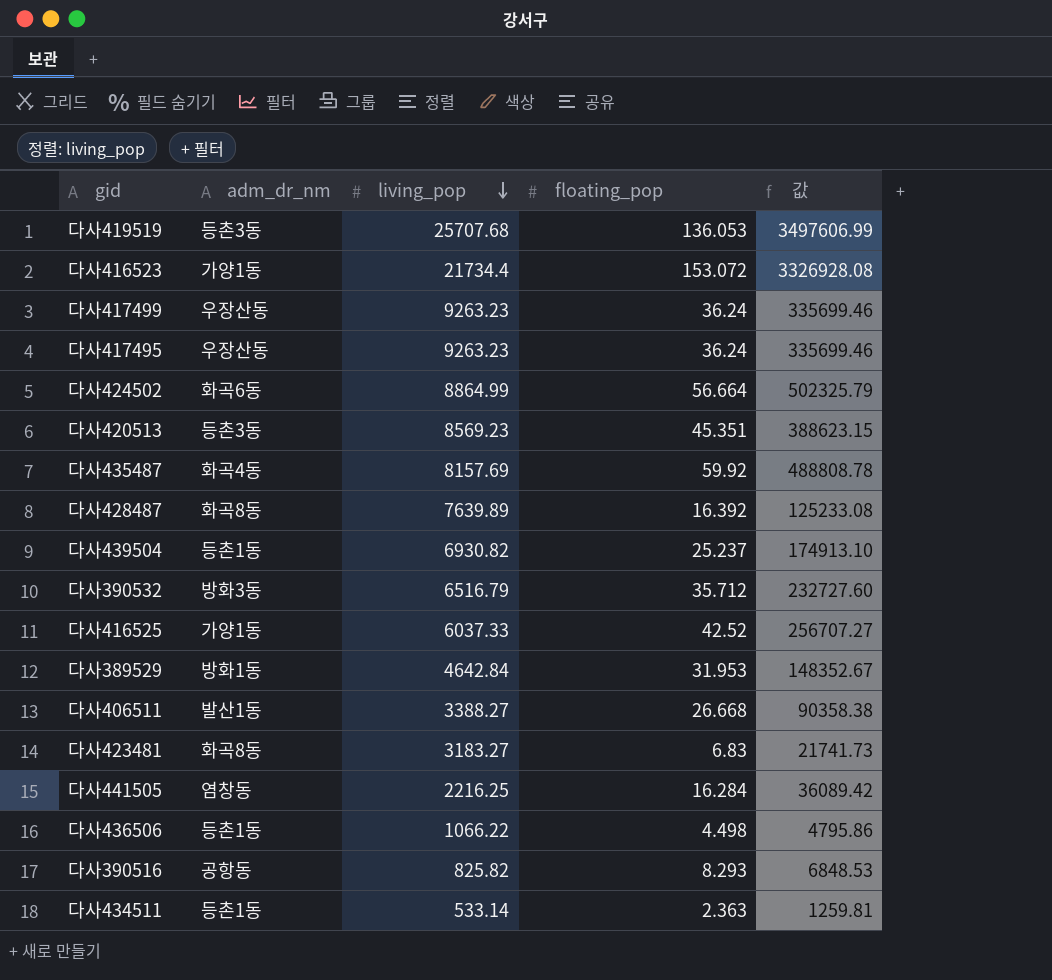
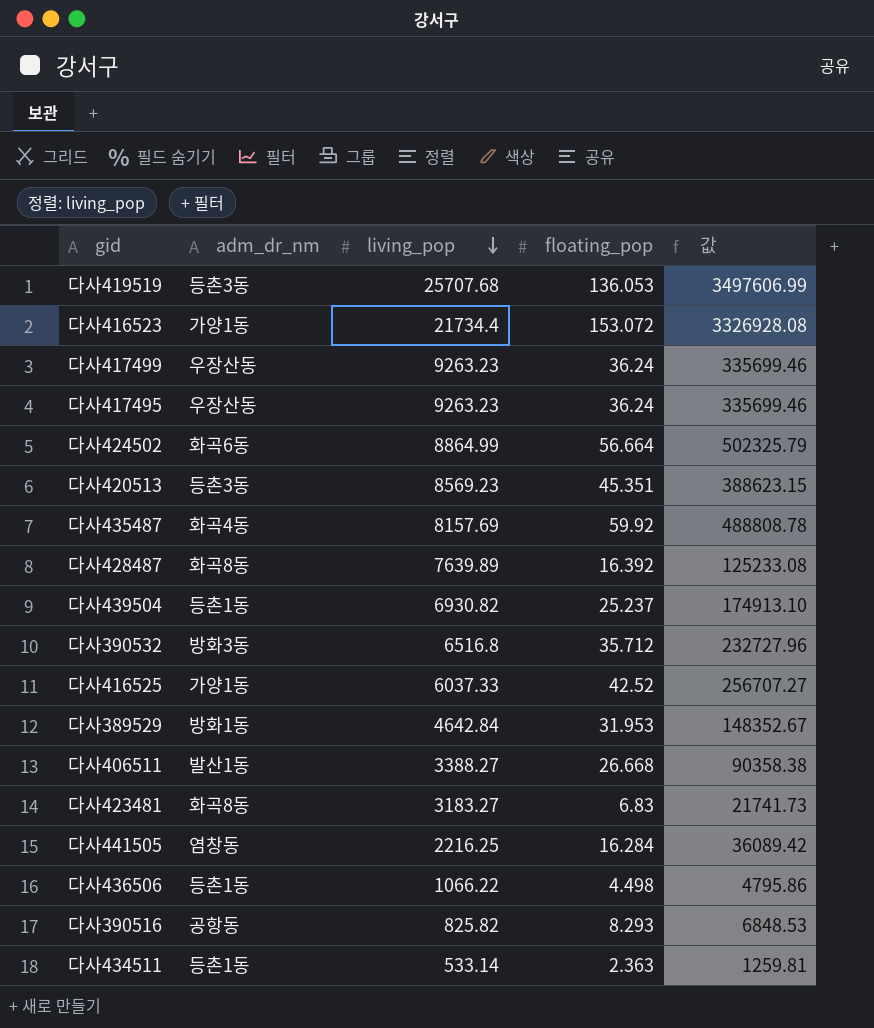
다사390532 | living_pop: 6516.79 -> 6516.8
다사390532 | 값: 232727.60 -> 232727.96

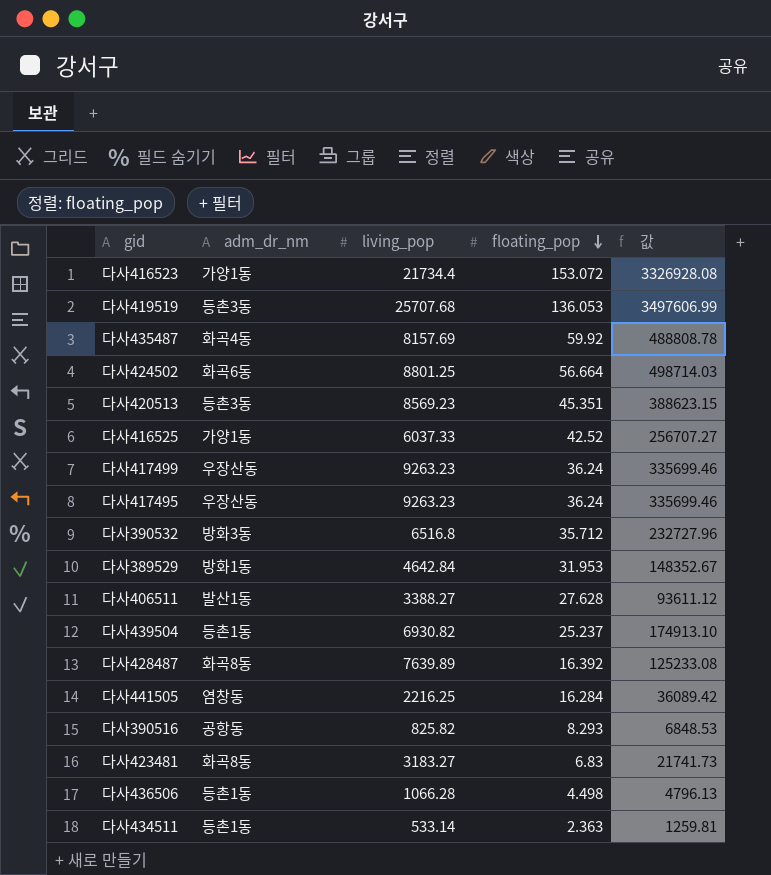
row order: living_pop descending -> floating_pop descending
다사424502 | living_pop: 8864.99 -> 8801.25
다사424502 | 값: 502325.79 -> 498714.03
다사406511 | floating_pop: 26.668 -> 27.628
다사406511 | 값: 90358.38 -> 93611.12
다사436506 | living_pop: 1066.22 -> 1066.28
다사436506 | 값: 4795.86 -> 4796.13

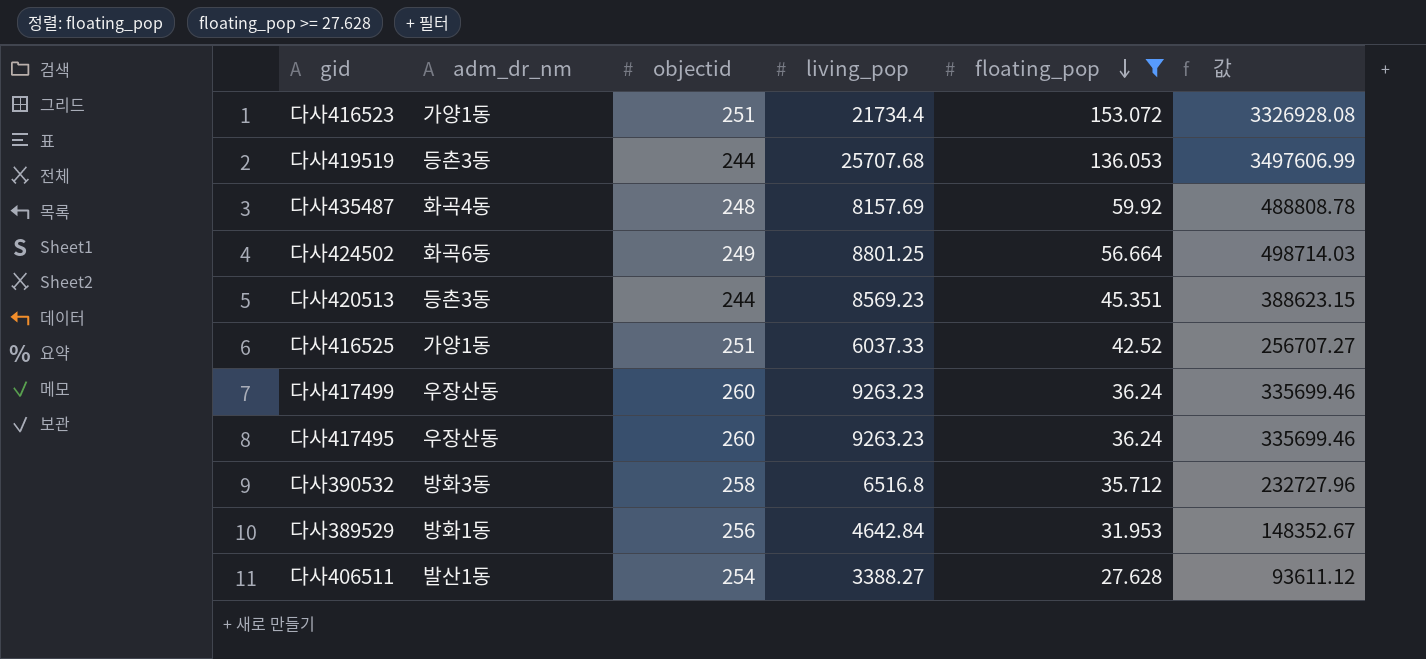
filter: none -> floating_pop >= 27.628
column objectid | position: none -> 3

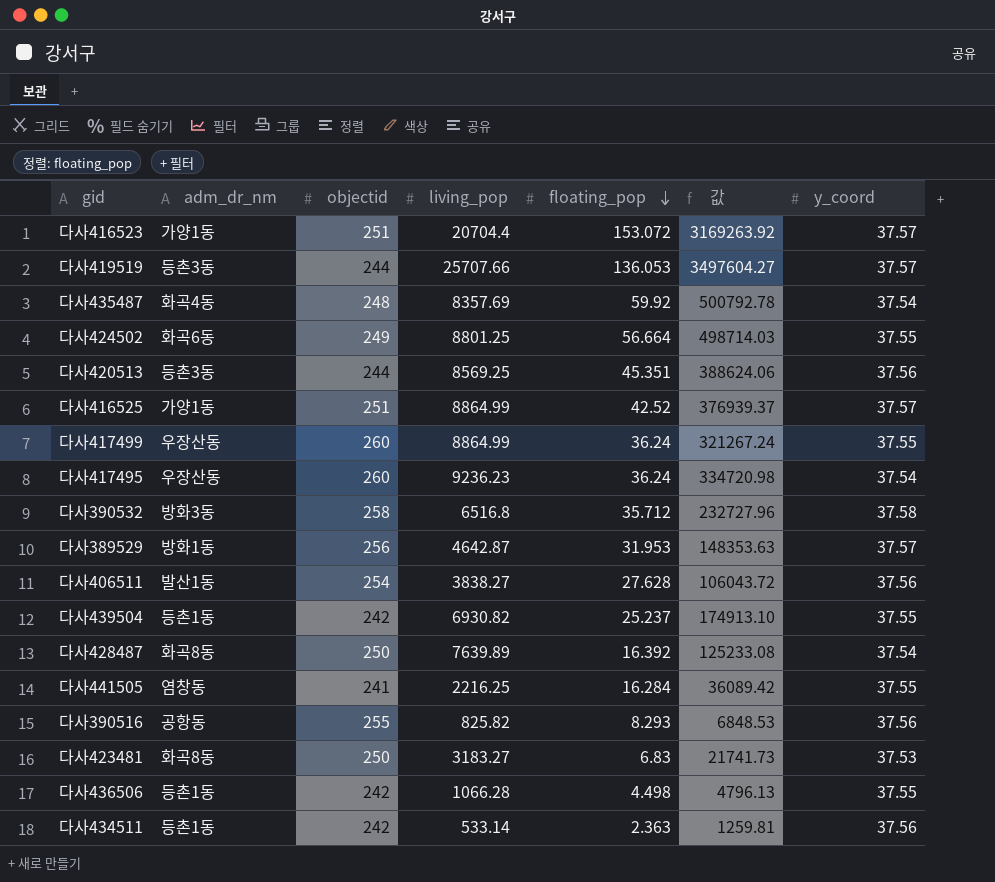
filter: floating_pop >= 27.628 -> none
column y_coord | position: none -> 7
다사416523 | living_pop: 21734.4 -> 20704.4
다사416523 | 값: 3326928.08 -> 3169263.92
다사419519 | living_pop: 25707.68 -> 25707.66
다사419519 | 값: 3497606.99 -> 3497604.27
다사435487 | living_pop: 8157.69 -> 8357.69
다사435487 | 값: 488808.78 -> 500792.78
다사420513 | living_pop: 8569.23 -> 8569.25
다사420513 | 값: 388623.15 -> 388624.06
다사416525 | living_pop: 6037.33 -> 8864.99
다사416525 | 값: 256707.27 -> 376939.37
다사417499 | living_pop: 9263.23 -> 8864.99
다사417499 | 값: 335699.46 -> 321267.24
다사417495 | living_pop: 9263.23 -> 9236.23
다사417495 | 값: 335699.46 -> 334720.98
다사389529 | living_pop: 4642.84 -> 4642.87
다사389529 | 값: 148352.67 -> 148353.63
다사406511 | living_pop: 3388.27 -> 3838.27
다사406511 | 값: 93611.12 -> 106043.72

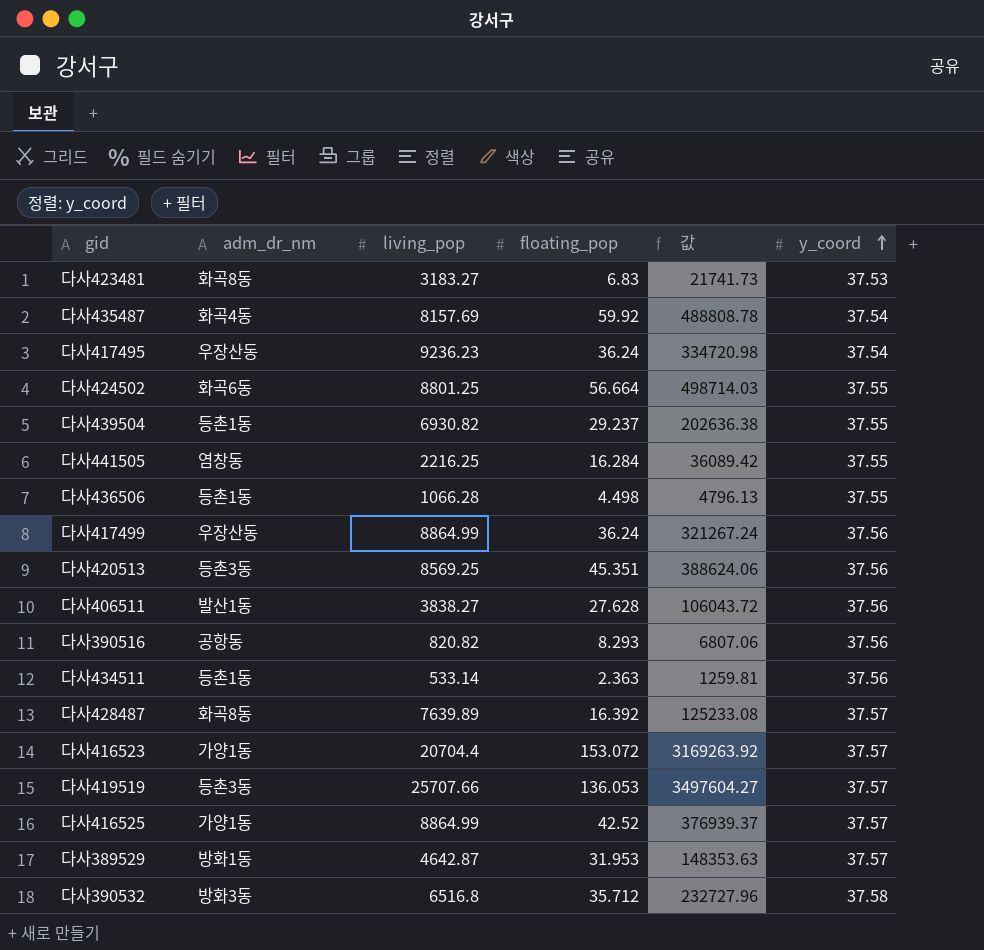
row order: floating_pop descending -> y_coord ascending
column objectid | position: 3 -> none
다사435487 | living_pop: 8357.69 -> 8157.69
다사435487 | 값: 500792.78 -> 488808.78
다사439504 | floating_pop: 25.237 -> 29.237
다사439504 | 값: 174913.10 -> 202636.38
다사417499 | y_coord: 37.55 -> 37.56
다사390516 | living_pop: 825.82 -> 820.82
다사390516 | 값: 6848.53 -> 6807.06
다사428487 | y_coord: 37.54 -> 37.57

